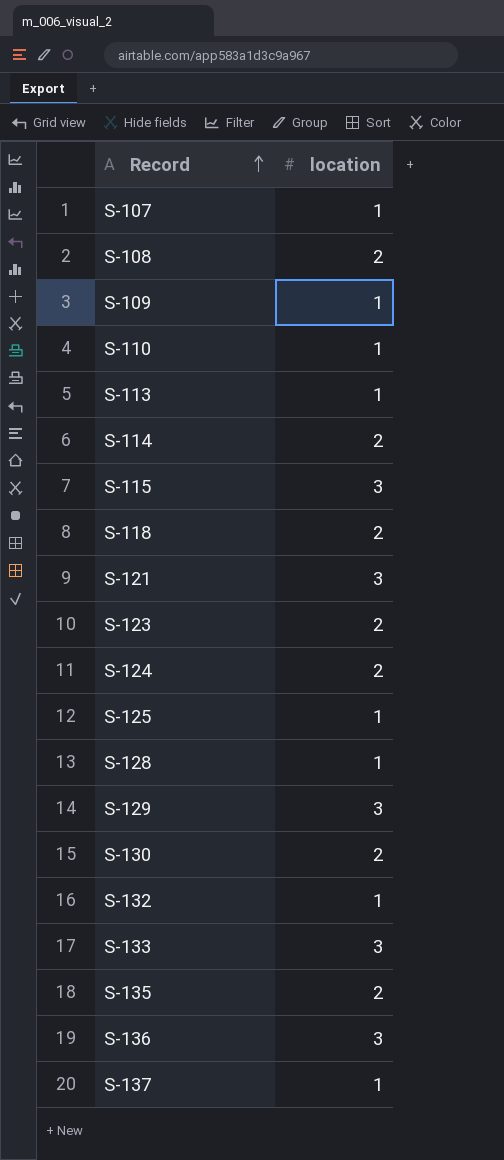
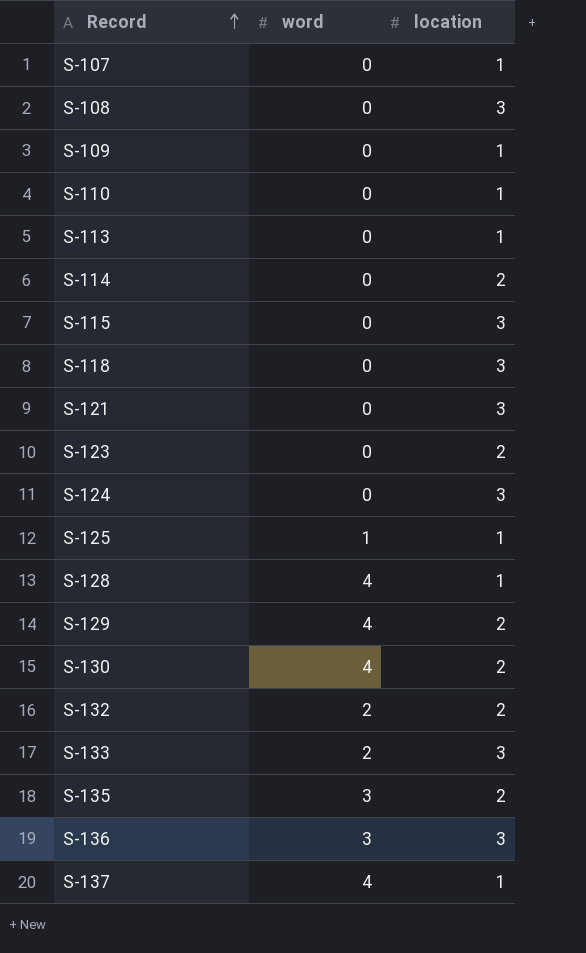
column word | position: none -> 2
S-108 | location: 2 -> 3
S-118 | location: 2 -> 3
S-124 | location: 2 -> 3
S-129 | location: 3 -> 2
S-132 | location: 1 -> 2

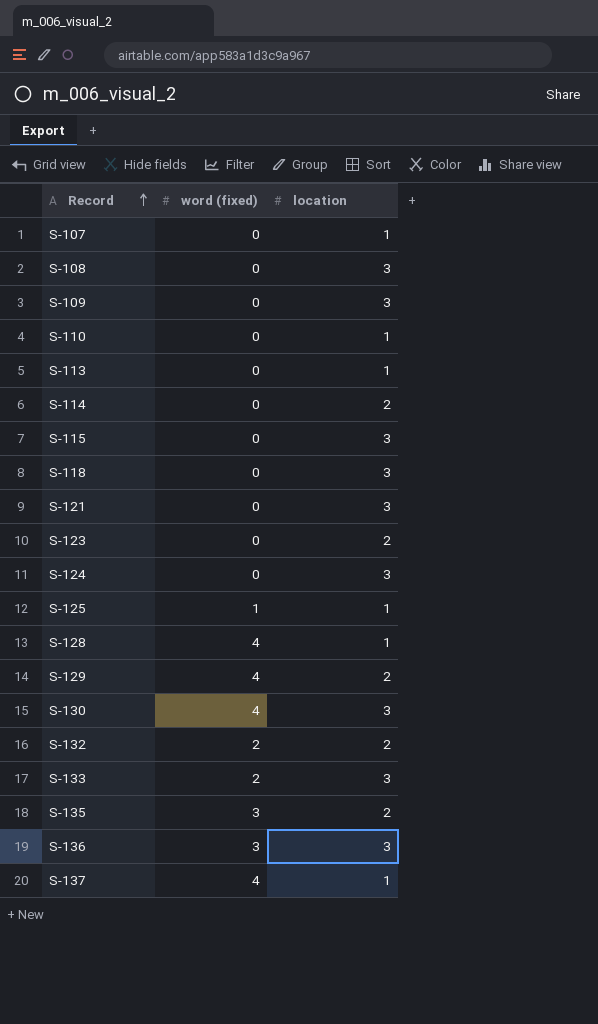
column name: word -> word (fixed)
S-109 | location: 1 -> 3
S-130 | location: 2 -> 3

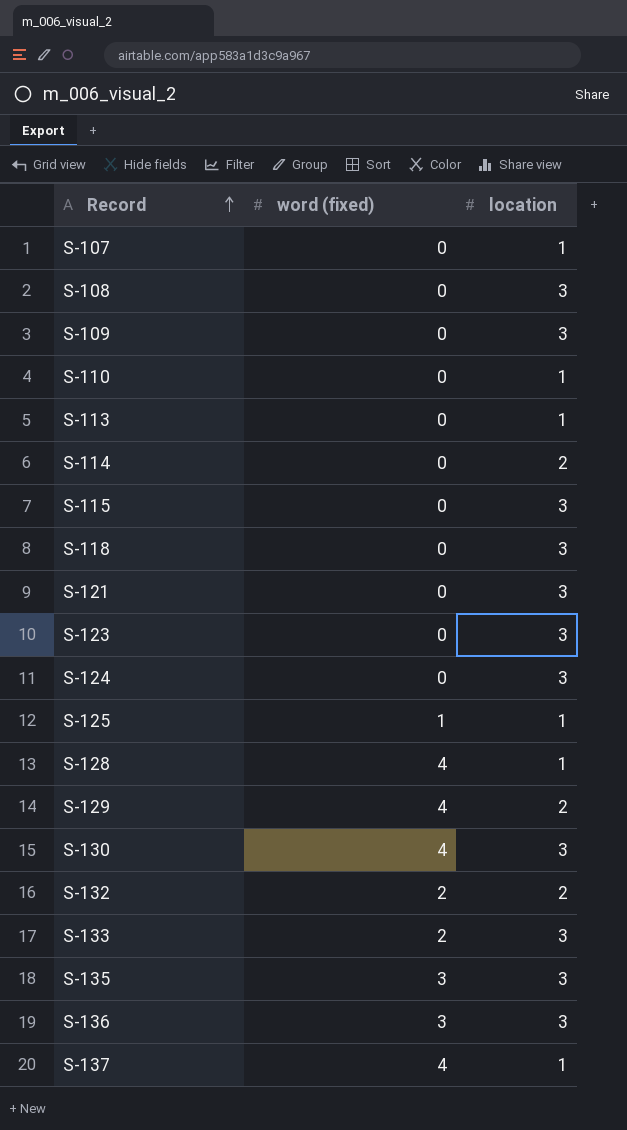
S-123 | location: 2 -> 3
S-135 | location: 2 -> 3

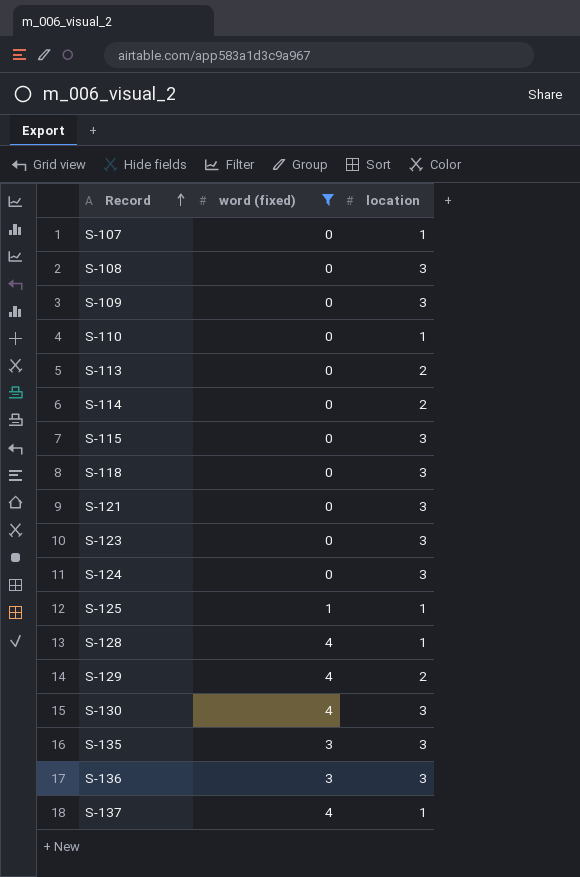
filter: none -> word (fixed) != 2
S-113 | location: 1 -> 2

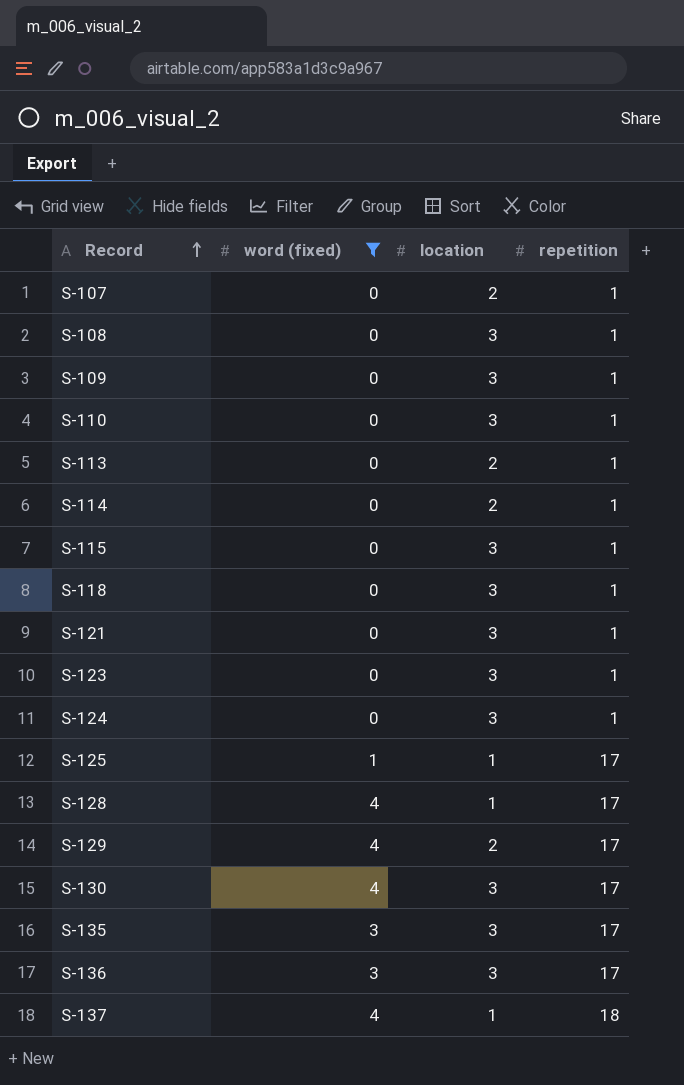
column repetition | position: none -> 4
S-107 | location: 1 -> 2
S-110 | location: 1 -> 3

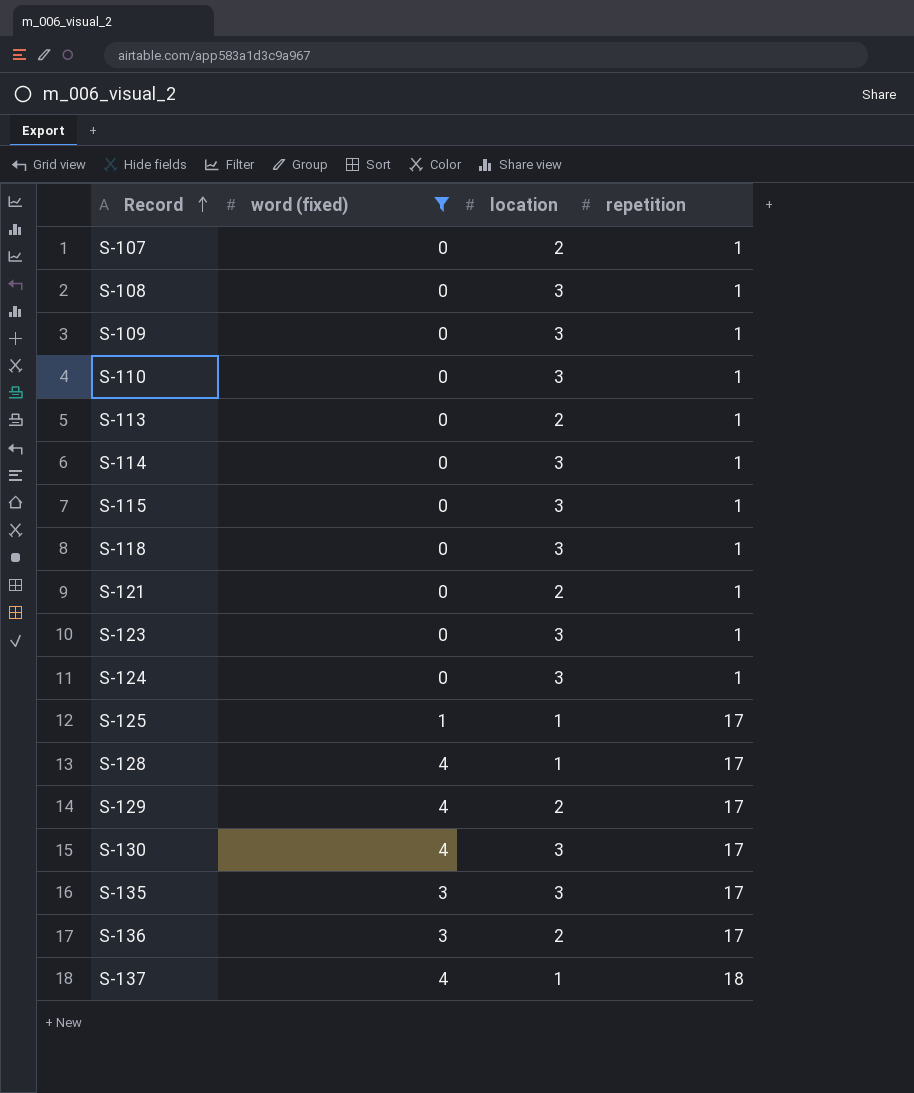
S-114 | location: 2 -> 3
S-121 | location: 3 -> 2
S-136 | location: 3 -> 2

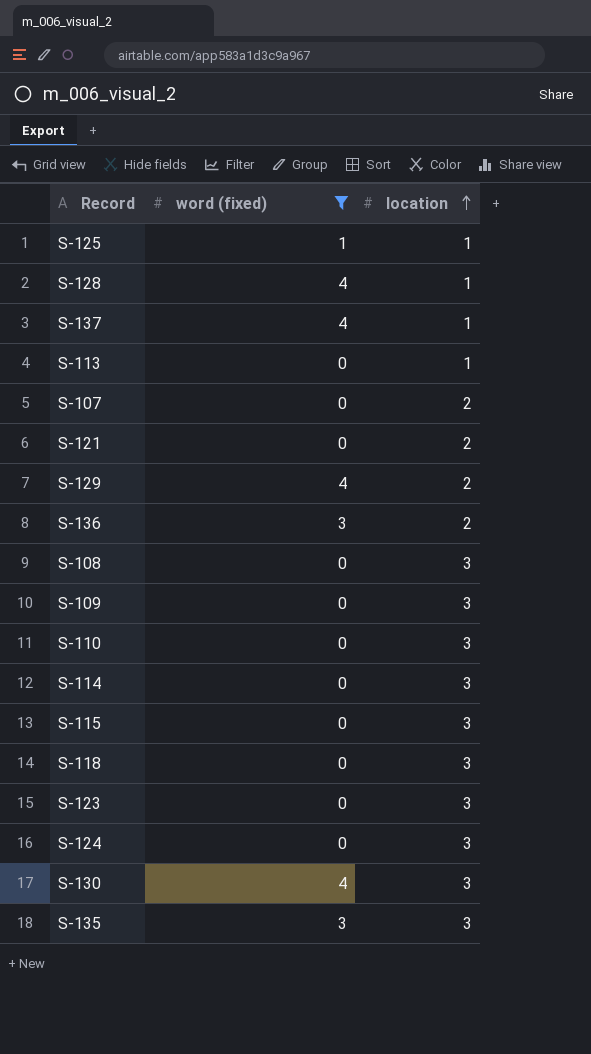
row order: Record ascending -> location ascending
column repetition | position: 4 -> none
S-113 | location: 2 -> 1

